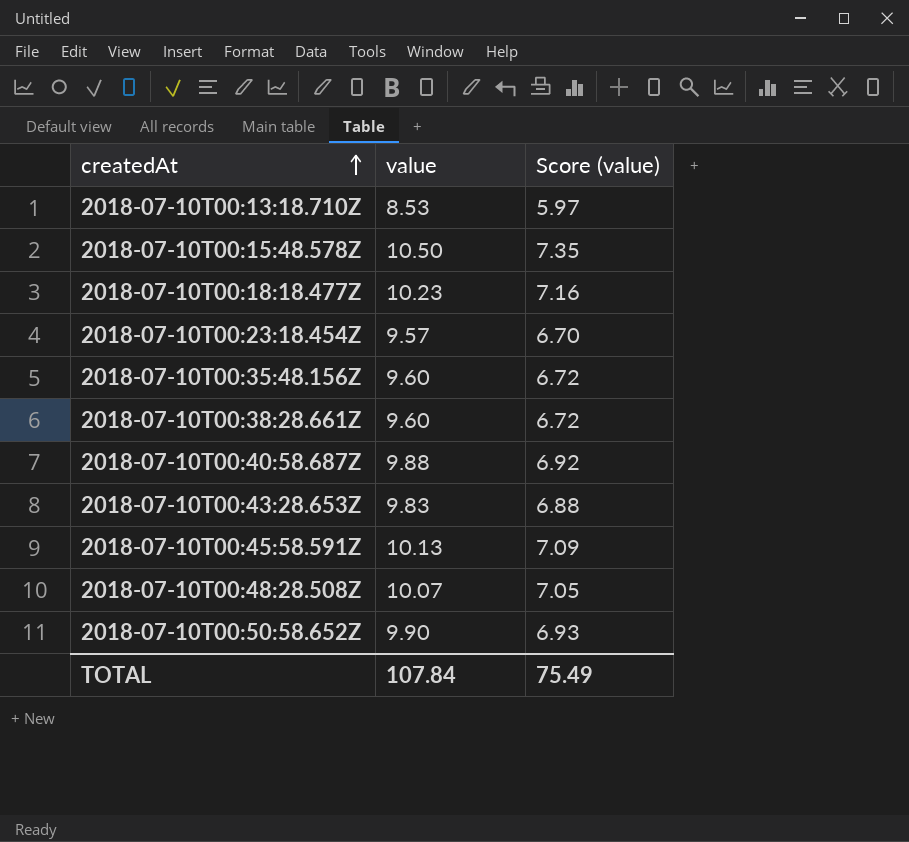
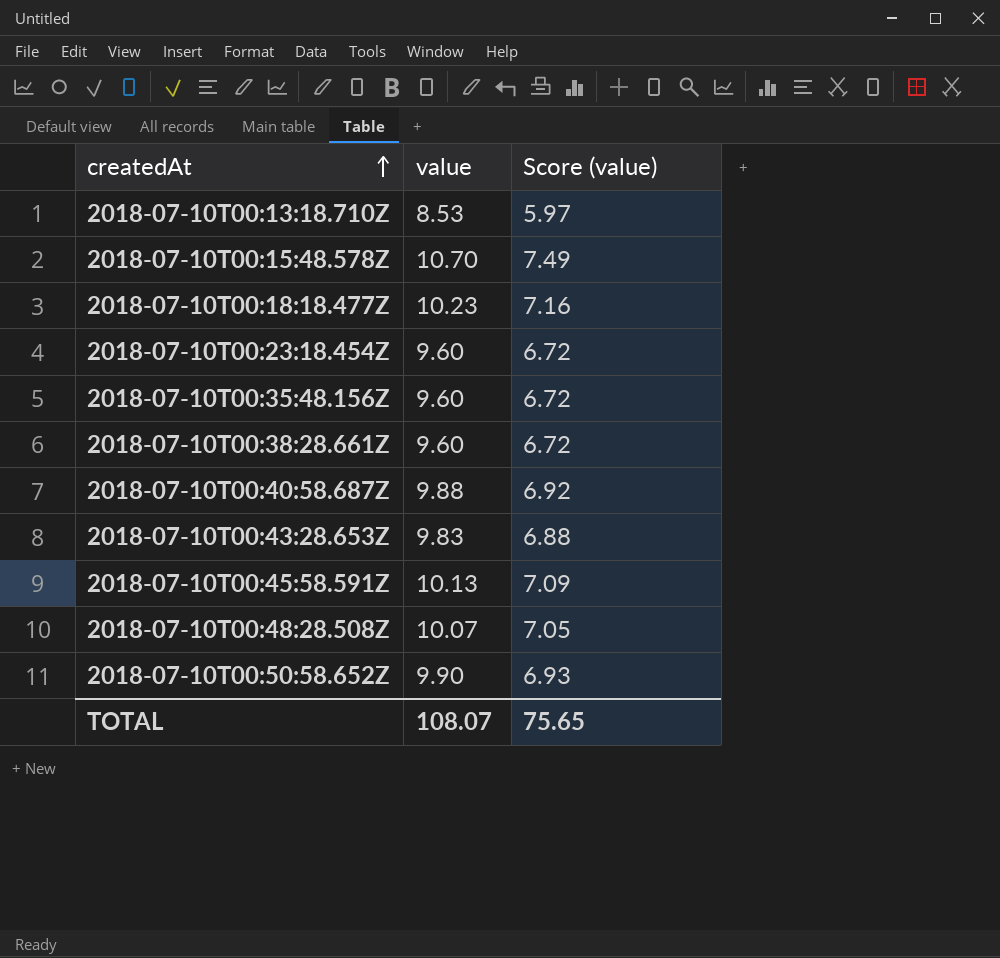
2018-07-10T00:15:48.578Z | value: 10.50 -> 10.70
2018-07-10T00:15:48.578Z | Score (value): 7.35 -> 7.49
2018-07-10T00:23:18.454Z | value: 9.57 -> 9.60
2018-07-10T00:23:18.454Z | Score (value): 6.70 -> 6.72
TOTAL | value: 107.84 -> 108.07
TOTAL | Score (value): 75.49 -> 75.65

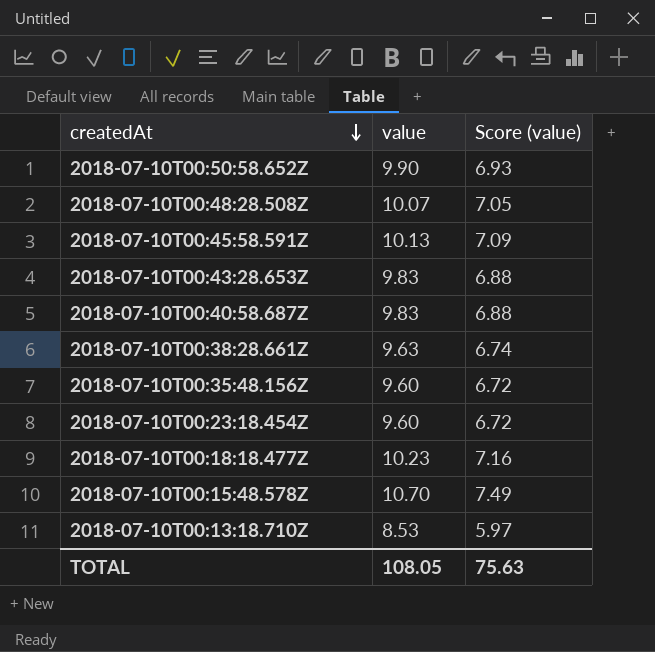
row order: createdAt ascending -> createdAt descending
2018-07-10T00:40:58.687Z | value: 9.88 -> 9.83
2018-07-10T00:40:58.687Z | Score (value): 6.92 -> 6.88
2018-07-10T00:38:28.661Z | value: 9.60 -> 9.63
2018-07-10T00:38:28.661Z | Score (value): 6.72 -> 6.74
TOTAL | value: 108.07 -> 108.05
TOTAL | Score (value): 75.65 -> 75.63

